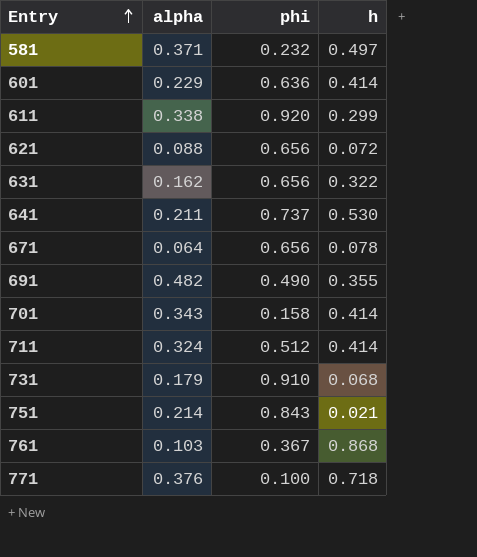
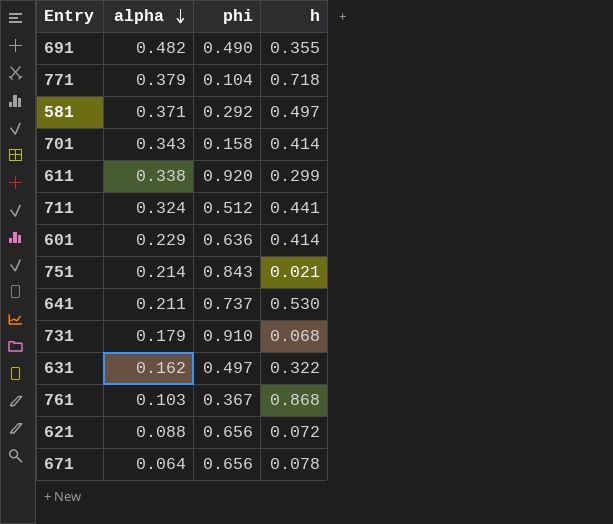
row order: Entry ascending -> alpha descending
771 | alpha: 0.376 -> 0.379
771 | phi: 0.100 -> 0.104
581 | phi: 0.232 -> 0.292
711 | h: 0.414 -> 0.441
631 | phi: 0.656 -> 0.497

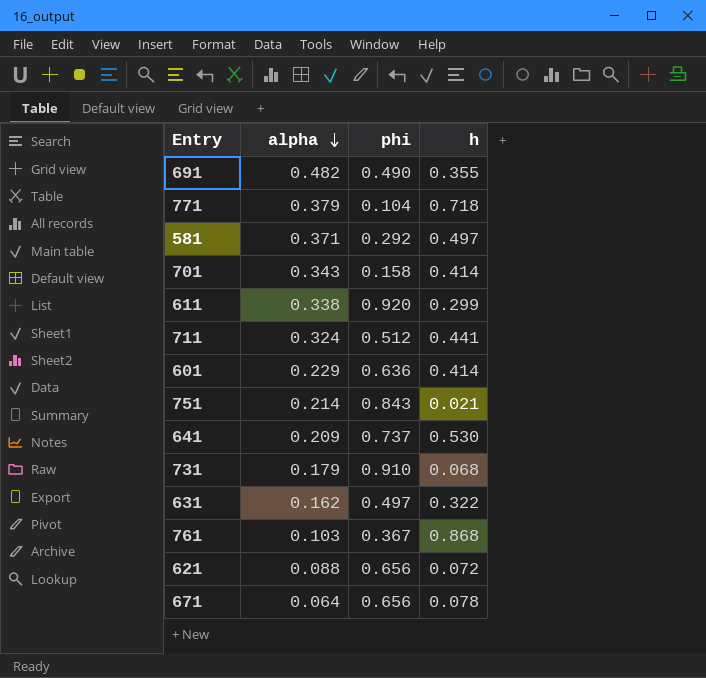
641 | alpha: 0.211 -> 0.209

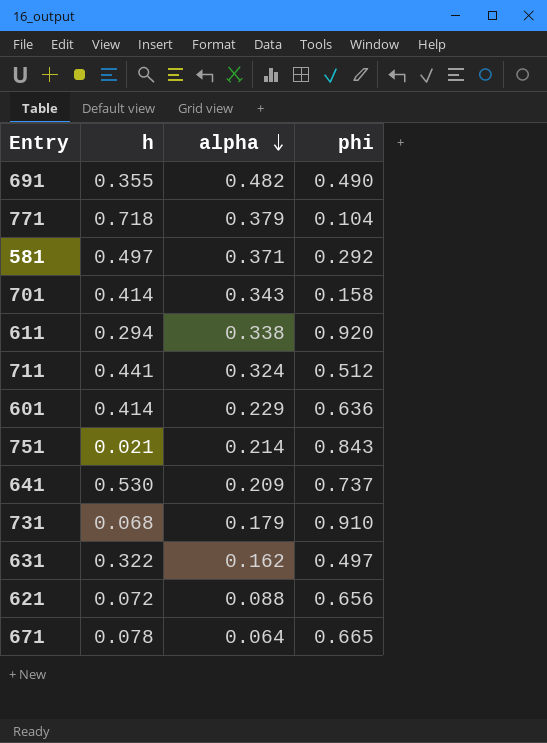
column h | position: 4 -> 2
row 761: 0.103 | 0.367 | 0.868 -> none
611 | h: 0.299 -> 0.294
671 | phi: 0.656 -> 0.665

